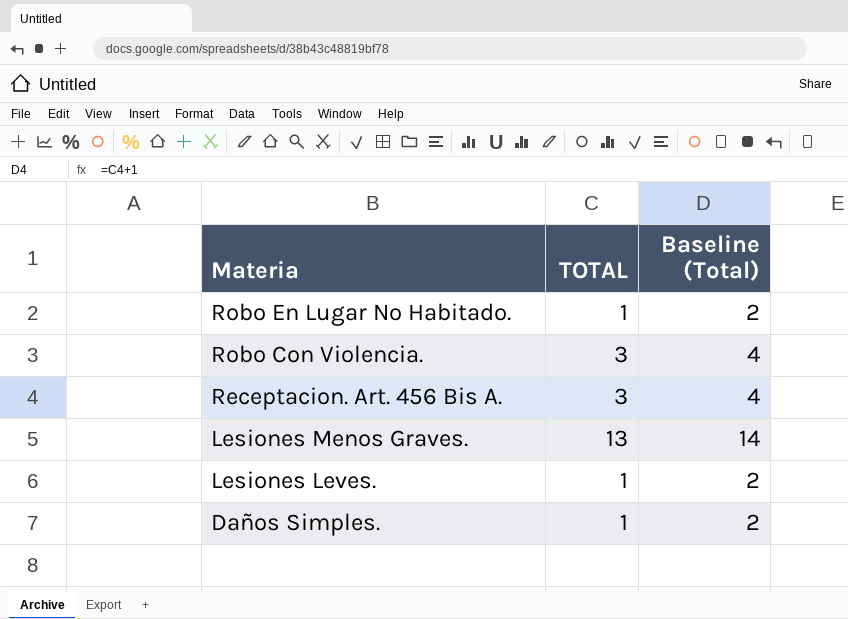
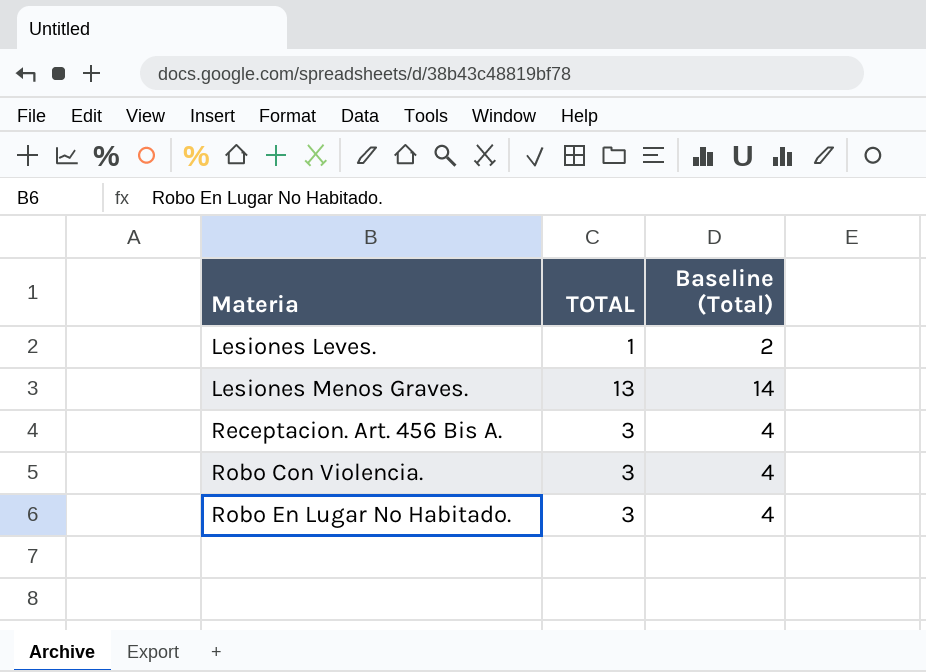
row order: Materia descending -> Materia ascending
row Daños Simples.: 1 | 2 -> none
Robo En Lugar No Habitado. | TOTAL: 1 -> 3
Robo En Lugar No Habitado. | Baseline (Total): 2 -> 4

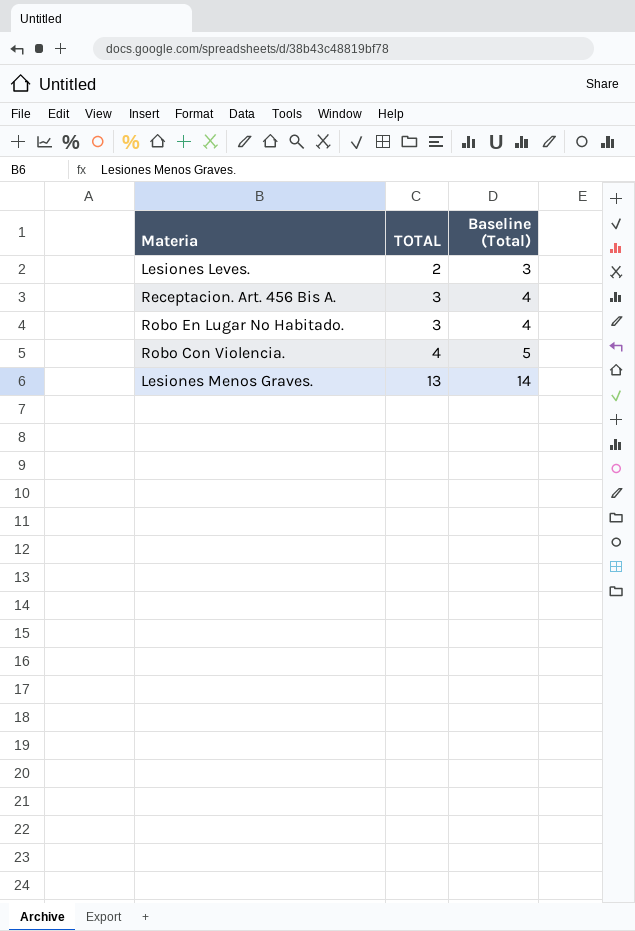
row order: Materia ascending -> TOTAL ascending
Lesiones Leves. | TOTAL: 1 -> 2
Lesiones Leves. | Baseline (Total): 2 -> 3
Robo Con Violencia. | TOTAL: 3 -> 4
Robo Con Violencia. | Baseline (Total): 4 -> 5

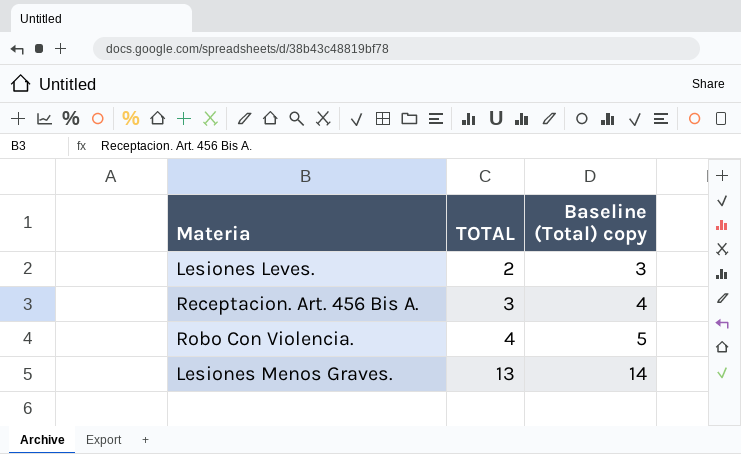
column name: Baseline (Total) -> Baseline (Total) copy
row Robo En Lugar No Habitado.: 3 | 4 -> none

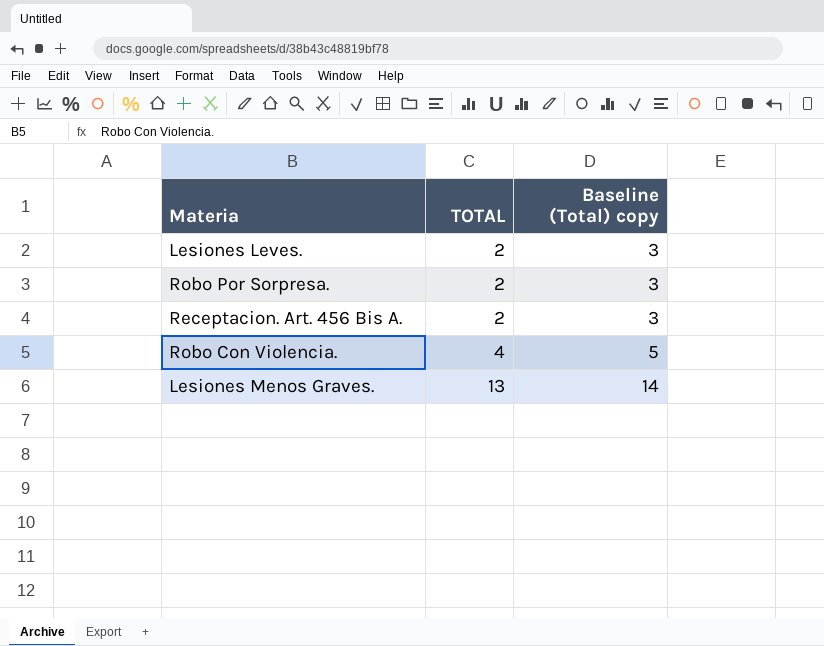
row Robo Por Sorpresa.: none -> 2 | 3
Receptacion. Art. 456 Bis A. | TOTAL: 3 -> 2
Receptacion. Art. 456 Bis A. | Baseline (Total) copy: 4 -> 3

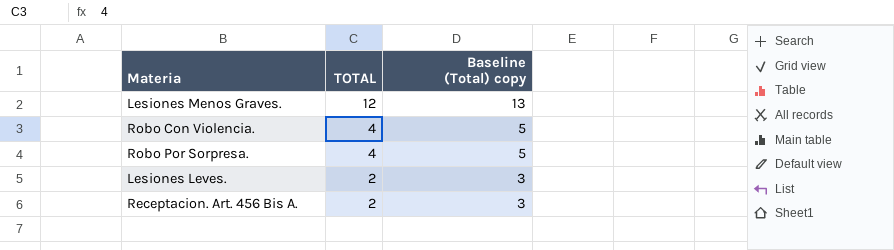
row order: TOTAL ascending -> TOTAL descending
Lesiones Menos Graves. | TOTAL: 13 -> 12
Lesiones Menos Graves. | Baseline (Total) copy: 14 -> 13
Robo Por Sorpresa. | TOTAL: 2 -> 4
Robo Por Sorpresa. | Baseline (Total) copy: 3 -> 5

